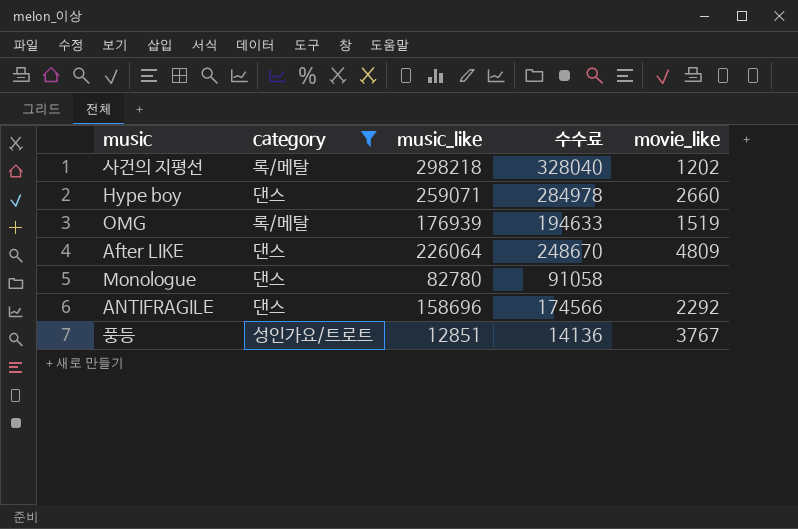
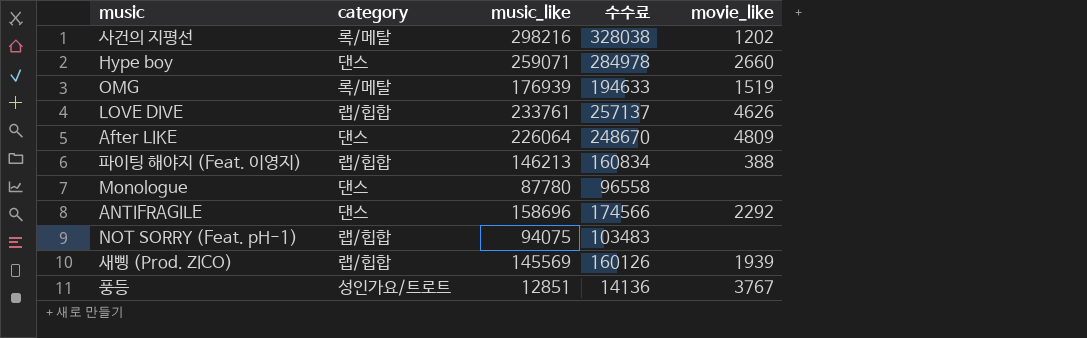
filter: category != 랩/힙합 -> none
사건의 지평선 | music_like: 298218 -> 298216
사건의 지평선 | 수수료: 328040 -> 328038
Monologue | music_like: 82780 -> 87780
Monologue | 수수료: 91058 -> 96558

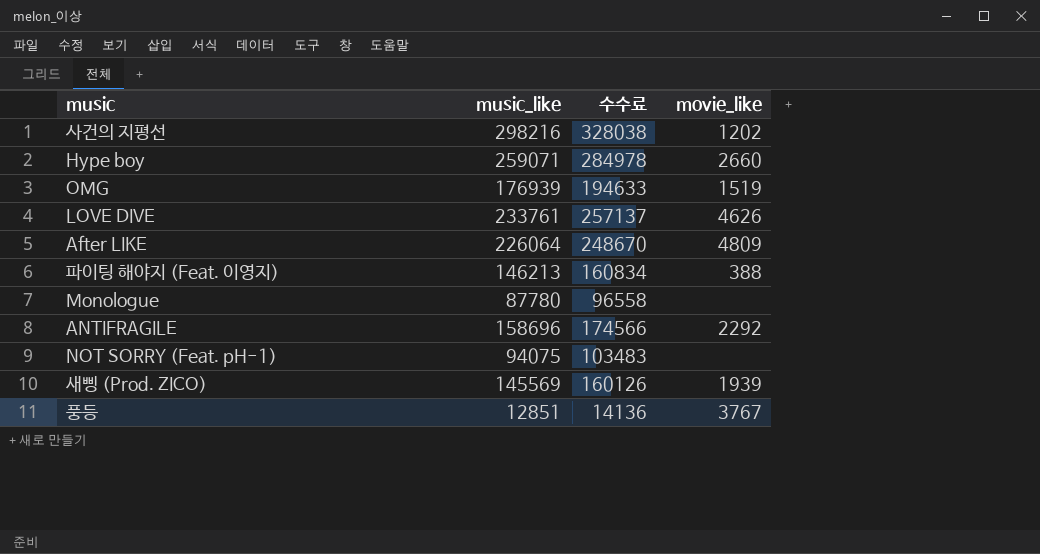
column category | position: 2 -> none

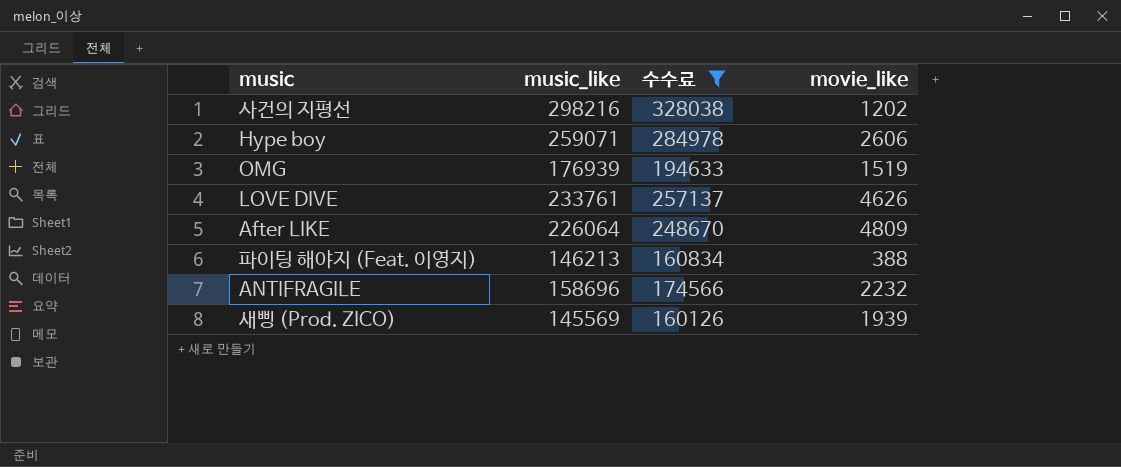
filter: none -> 수수료 >= 160126
Hype boy | movie_like: 2660 -> 2606
ANTIFRAGILE | movie_like: 2292 -> 2232

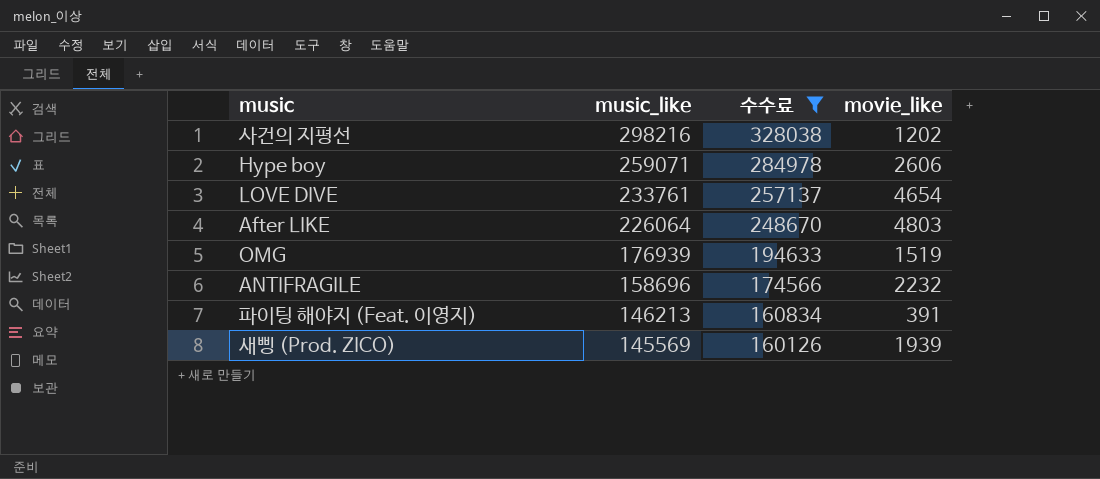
row order: none -> music_like descending
LOVE DIVE | movie_like: 4626 -> 4654
After LIKE | movie_like: 4809 -> 4803
파이팅 해야지 (Feat. 이영지) | movie_like: 388 -> 391

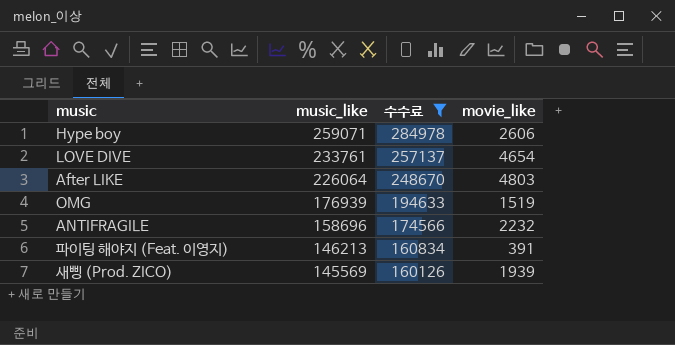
row 사건의 지평선: 298216 | 328038 | 1202 -> none

